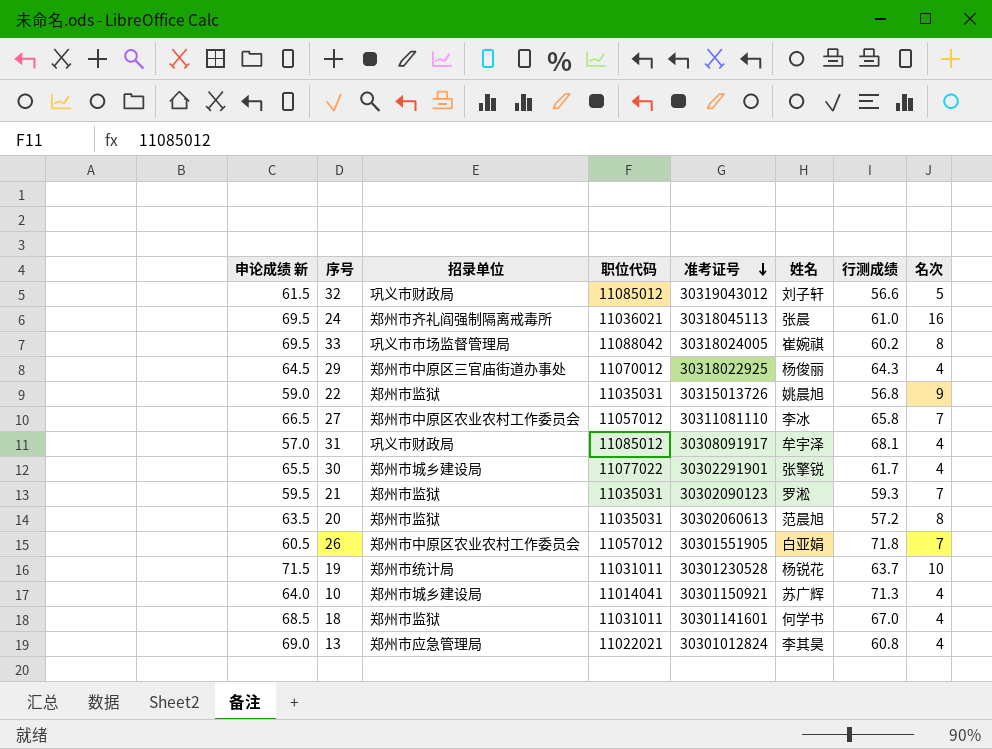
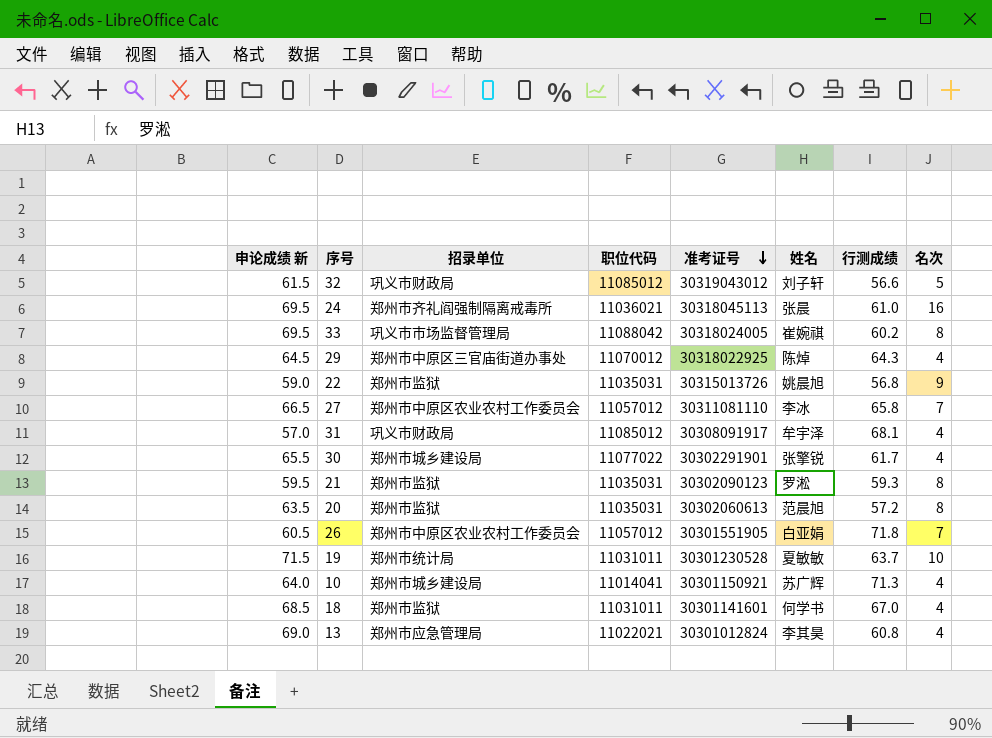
29 | 姓名: 杨俊丽 -> 陈焯
21 | 名次: 7 -> 8
19 | 姓名: 杨锐花 -> 夏敏敏

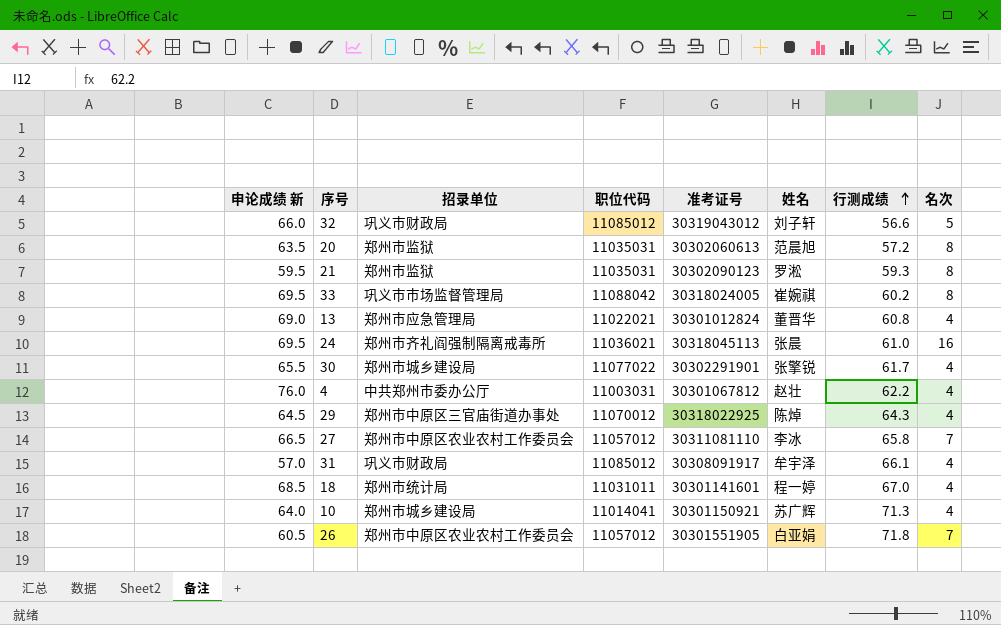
row order: 准考证号 descending -> 行测成绩 ascending
row 22: 59.0 | 郑州市监狱 | 11035031 | 30315013726 | 姚晨旭 | 56.8 | 9 -> none
row 19: 71.5 | 郑州市统计局 | 11031011 | 30301230528 | 夏敏敏 | 63.7 | 10 -> none
32 | 申论成绩 新: 61.5 -> 66.0
13 | 姓名: 李其昊 -> 董晋华
row 4: none -> 76.0 | 中共郑州市委办公厅 | 11003031 | 30301067812 | 赵壮 | 62.2 | 4
31 | 行测成绩: 68.1 -> 66.1
18 | 招录单位: 郑州市监狱 -> 郑州市统计局
18 | 姓名: 何学书 -> 程一婷

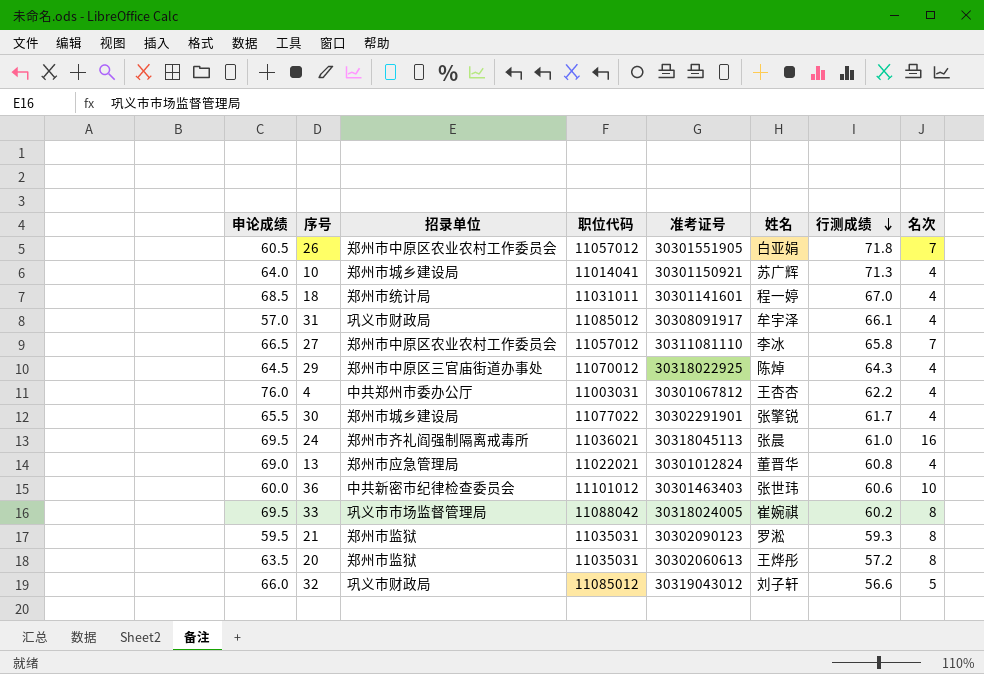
row order: 行测成绩 ascending -> 行测成绩 descending
column name: 申论成绩 新 -> 申论成绩
4 | 姓名: 赵壮 -> 王杏杏
row 36: none -> 60.0 | 中共新密市纪律检查委员会 | 11101012 | 30301463403 | 张世玮 | 60.6 | 10
20 | 姓名: 范晨旭 -> 王烨彤

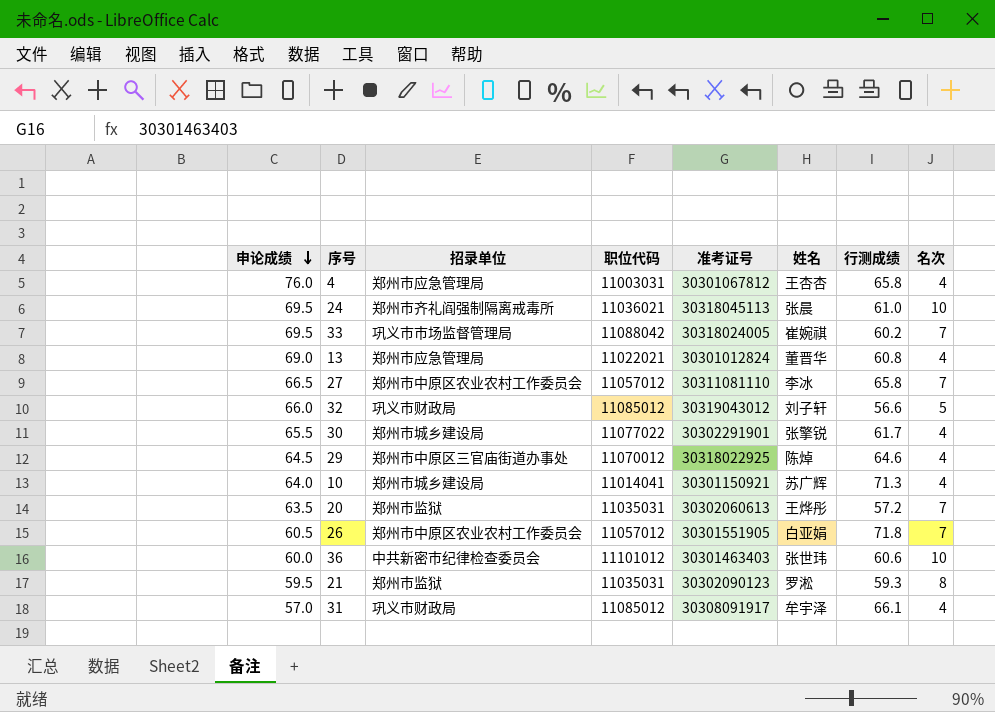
row order: 行测成绩 descending -> 申论成绩 descending
row 18: 68.5 | 郑州市统计局 | 11031011 | 30301141601 | 程一婷 | 67.0 | 4 -> none
4 | 招录单位: 中共郑州市委办公厅 -> 郑州市应急管理局
4 | 行测成绩: 62.2 -> 65.8
24 | 名次: 16 -> 10
33 | 名次: 8 -> 7
29 | 行测成绩: 64.3 -> 64.6
20 | 名次: 8 -> 7

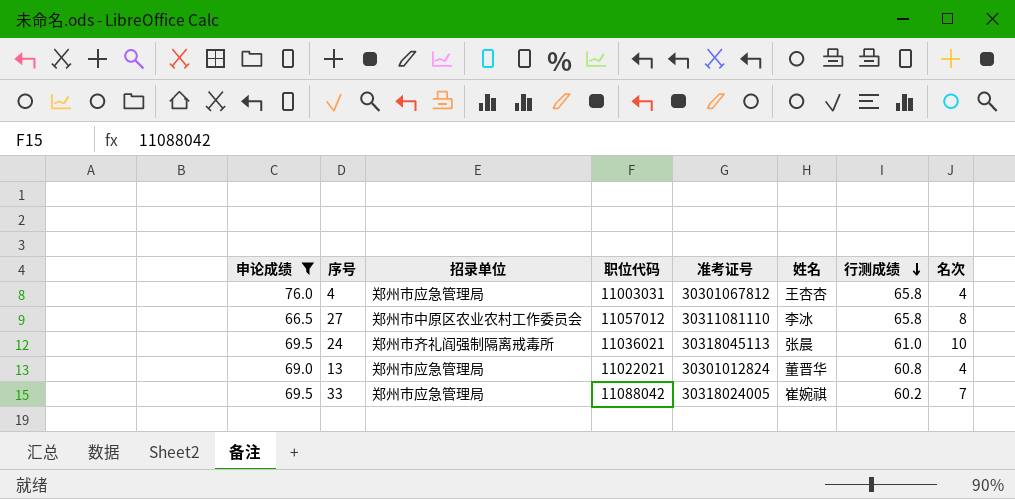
filter: none -> 申论成绩 >= 66.5
row order: 申论成绩 descending -> 行测成绩 descending
27 | 名次: 7 -> 8
33 | 招录单位: 巩义市市场监督管理局 -> 郑州市应急管理局

